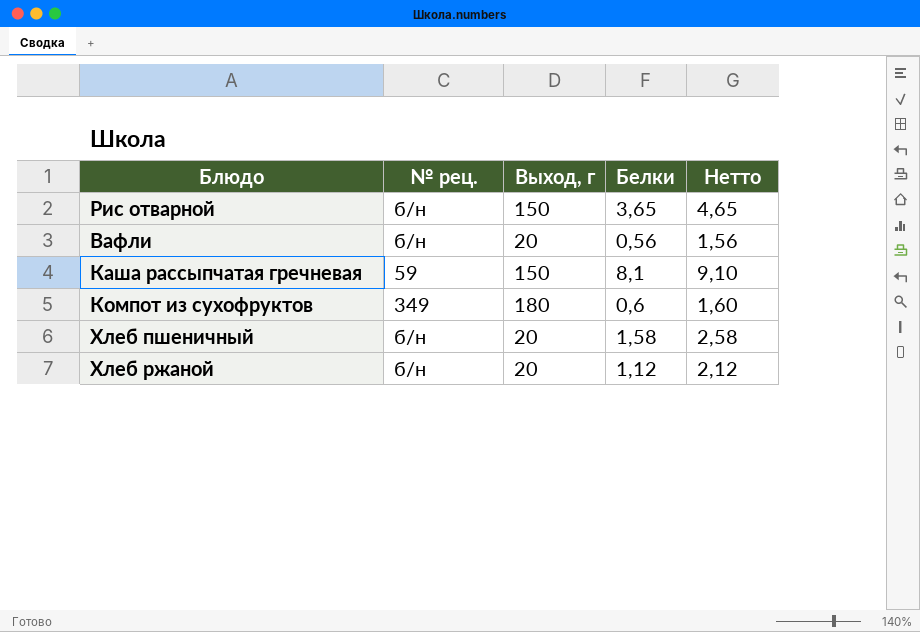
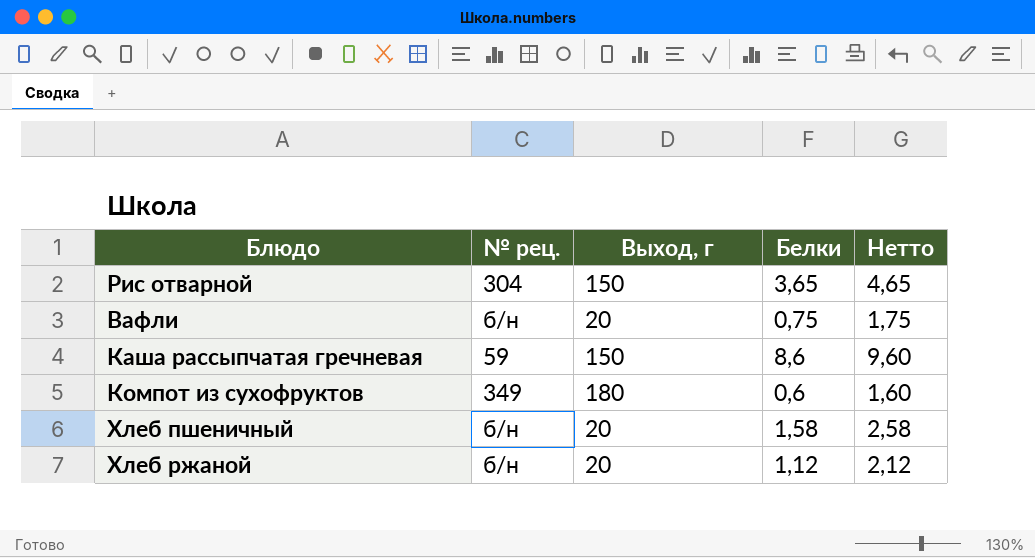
Рис отварной | № рец.: б/н -> 304
Вафли | Белки: 0,56 -> 0,75
Вафли | Нетто: 1,56 -> 1,75
Каша рассыпчатая гречневая | Белки: 8,1 -> 8,6
Каша рассыпчатая гречневая | Нетто: 9,10 -> 9,60

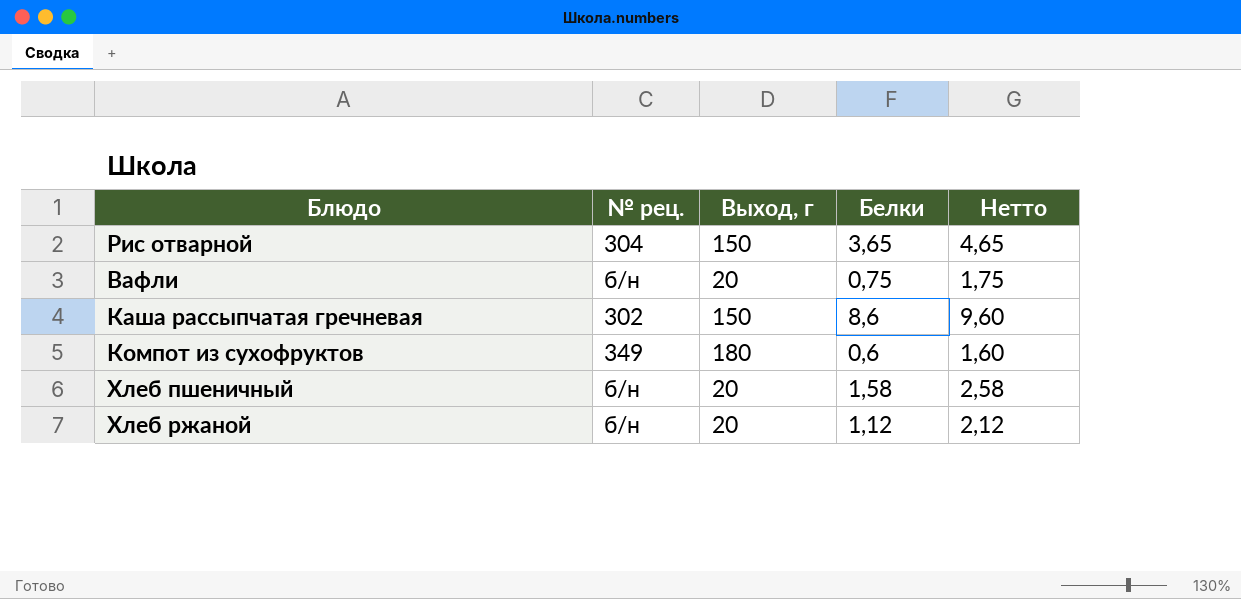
Каша рассыпчатая гречневая | № рец.: 59 -> 302

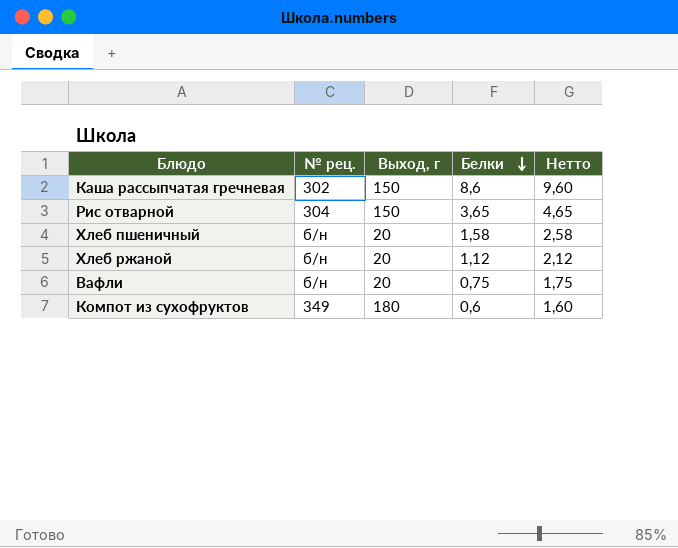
row order: none -> Белки descending

